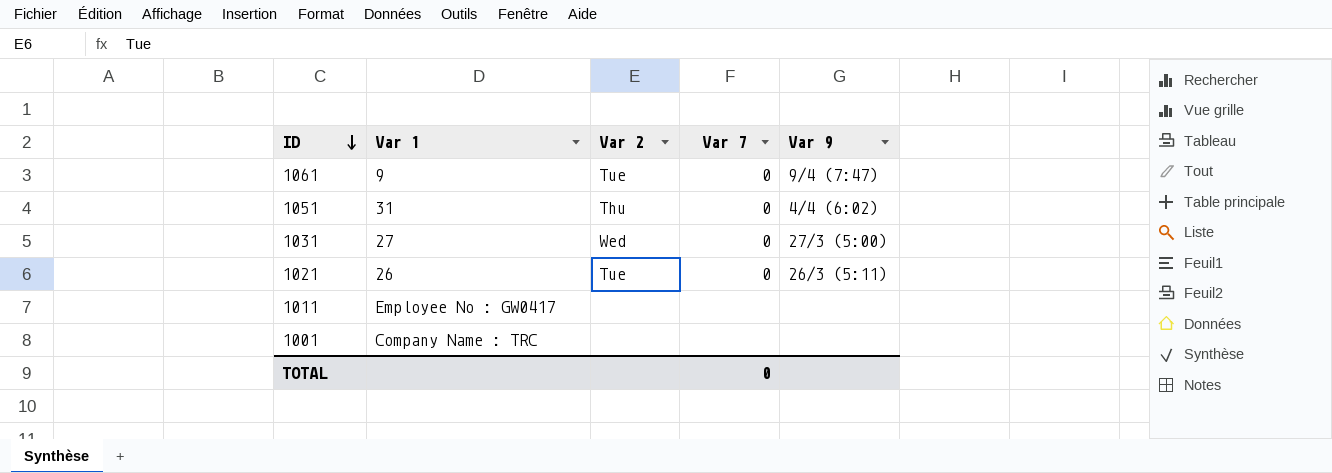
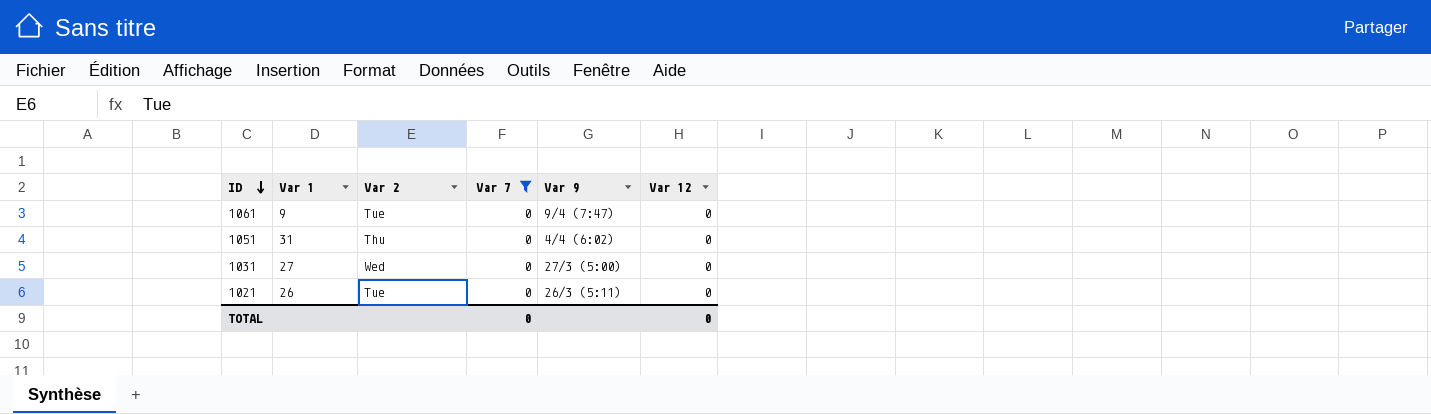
filter: none -> Var 7 = 0
column Var 12 | position: none -> 6

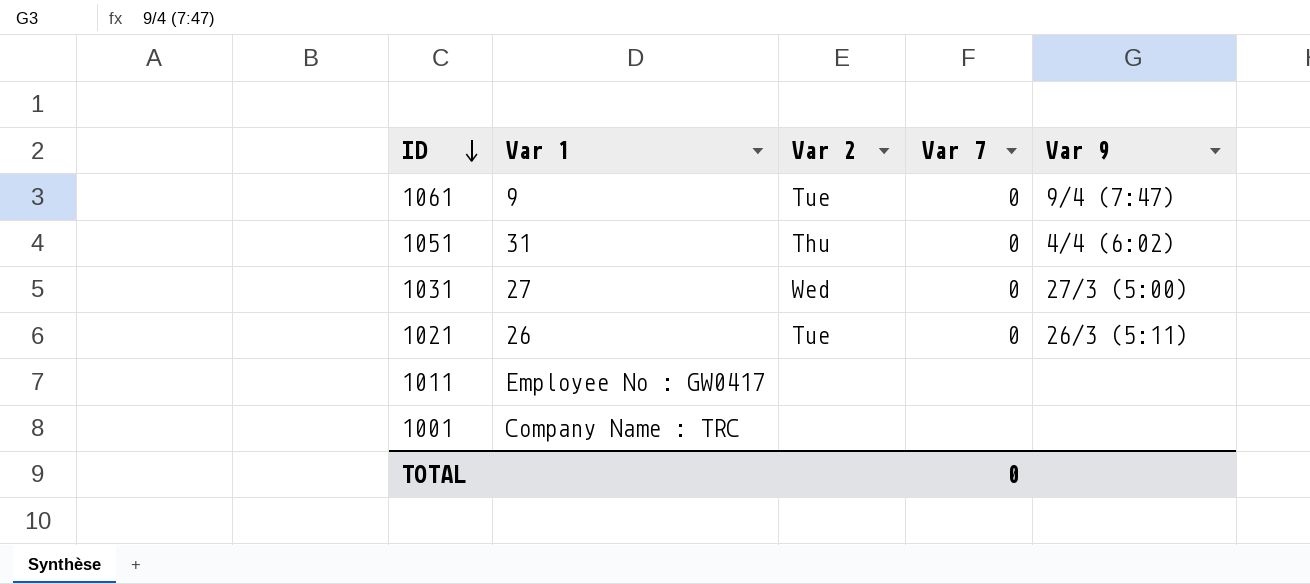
filter: Var 7 = 0 -> none
column Var 12 | position: 6 -> none

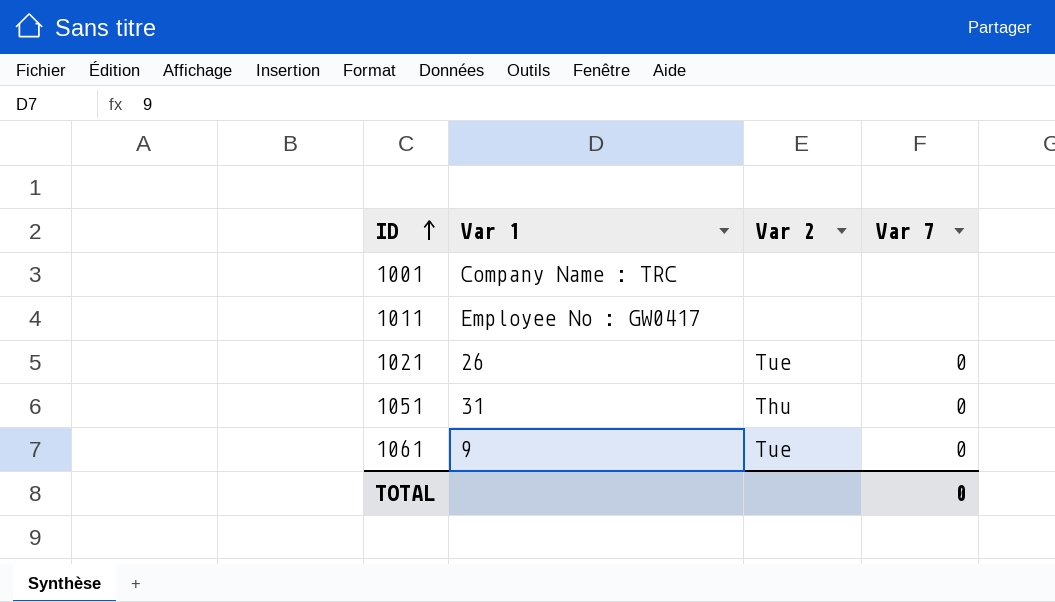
row order: ID descending -> ID ascending
column Var 9 | position: 5 -> none
row 1031: 27 | Wed | 0 | 27/3 (5:00) -> none

